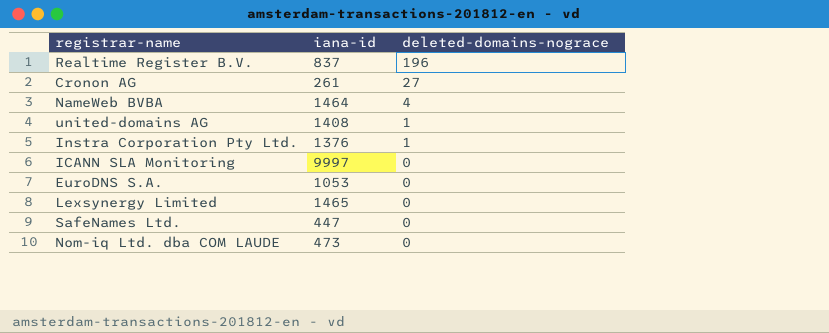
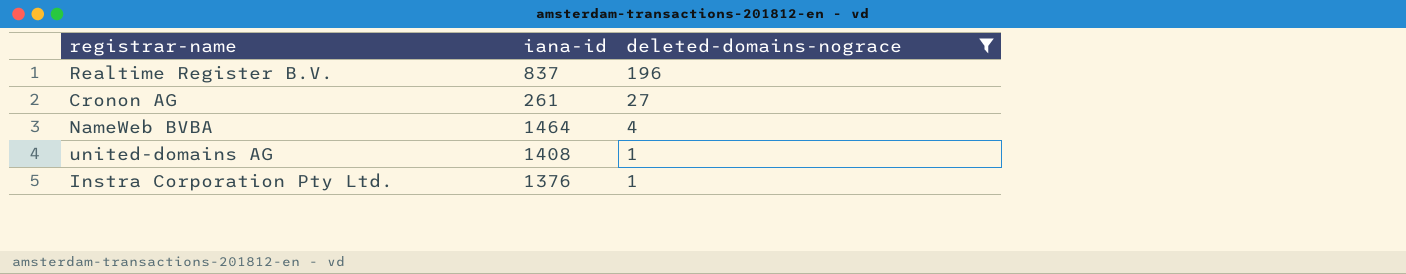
filter: none -> deleted-domains-nograce != 0

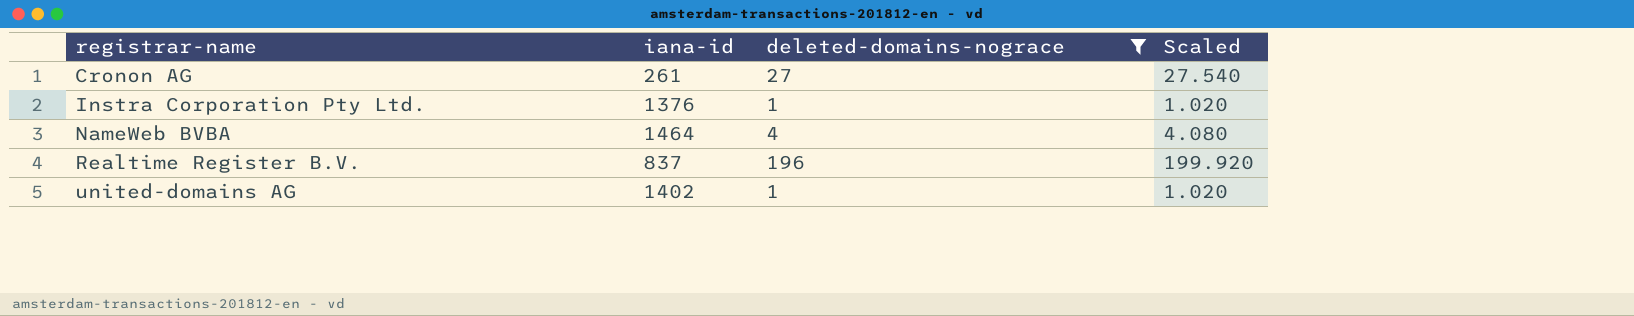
row order: deleted-domains-nograce descending -> registrar-name ascending
column Scaled | formula: none -> [deleted-domains-nograce] * 1.02
united-domains AG | iana-id: 1408 -> 1402

